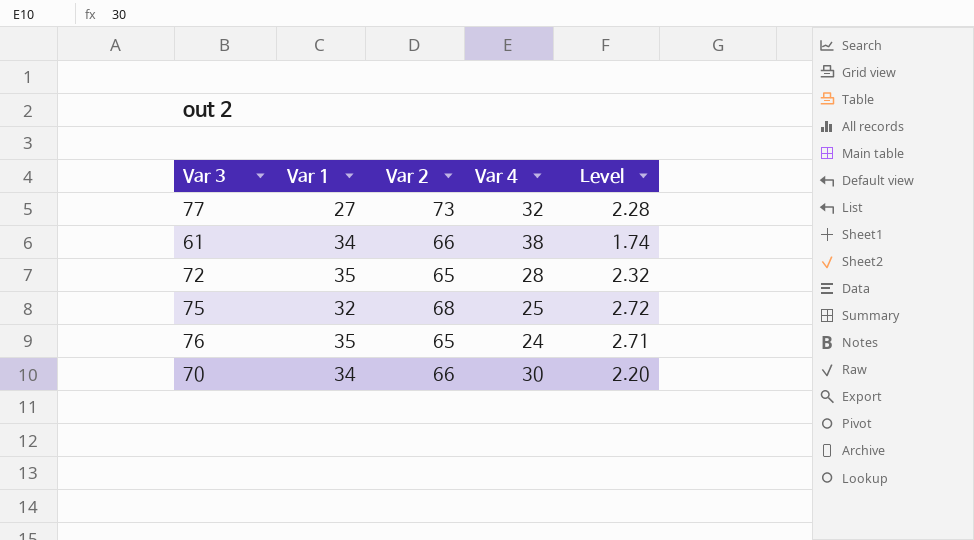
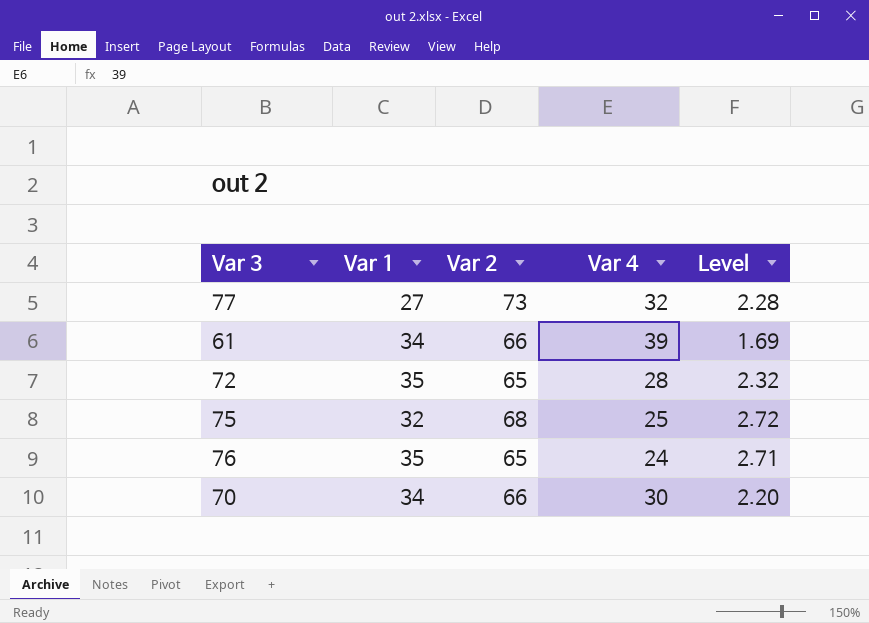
61 | Var 4: 38 -> 39
61 | Level: 1.74 -> 1.69

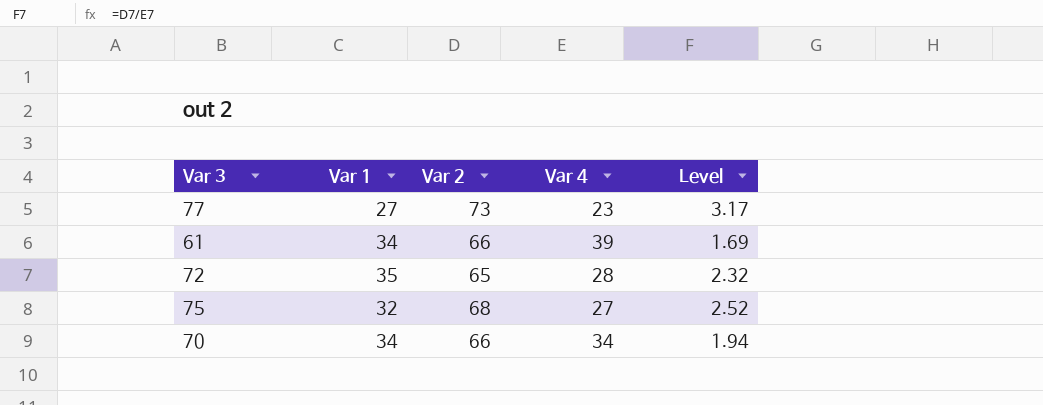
row 76: 35 | 65 | 24 | 2.71 -> none
77 | Var 4: 32 -> 23
77 | Level: 2.28 -> 3.17
75 | Var 4: 25 -> 27
75 | Level: 2.72 -> 2.52
70 | Var 4: 30 -> 34
70 | Level: 2.20 -> 1.94

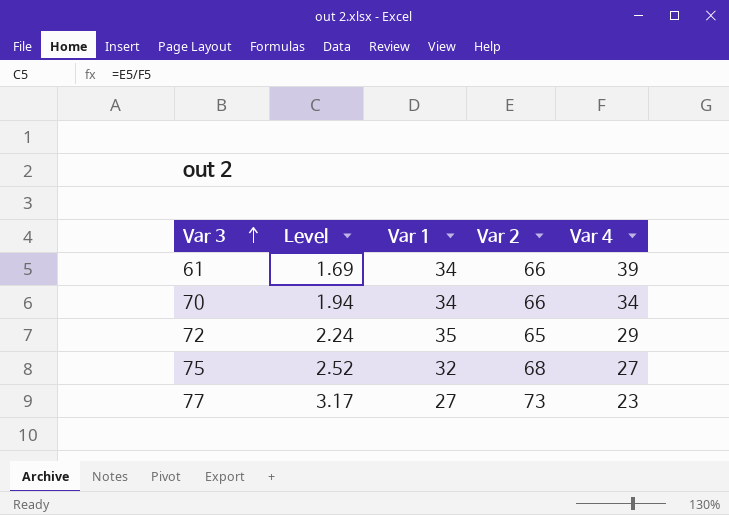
row order: none -> Var 3 ascending
column Level | position: 5 -> 2
72 | Level: 2.32 -> 2.24
72 | Var 4: 28 -> 29

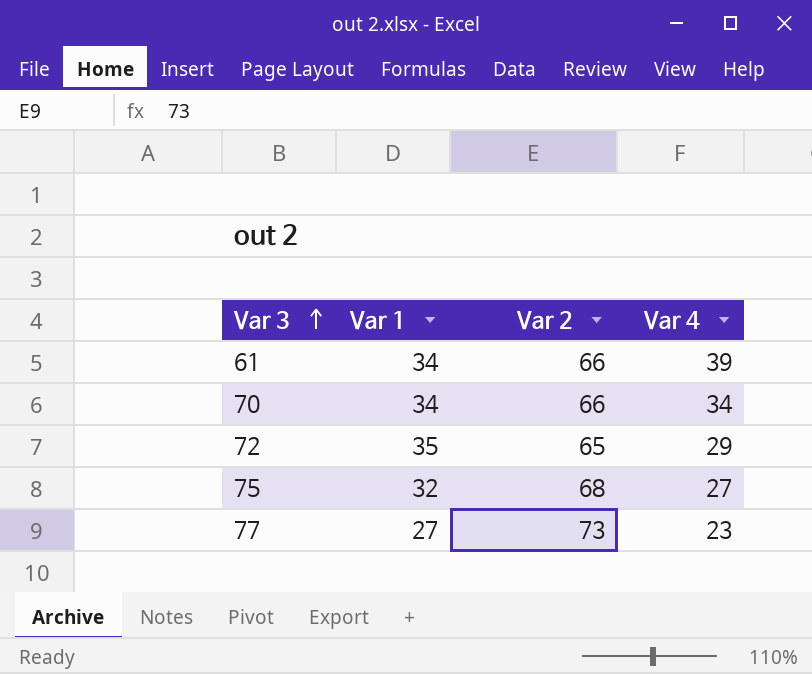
column Level | formula: [Var 2] / [Var 4] -> none

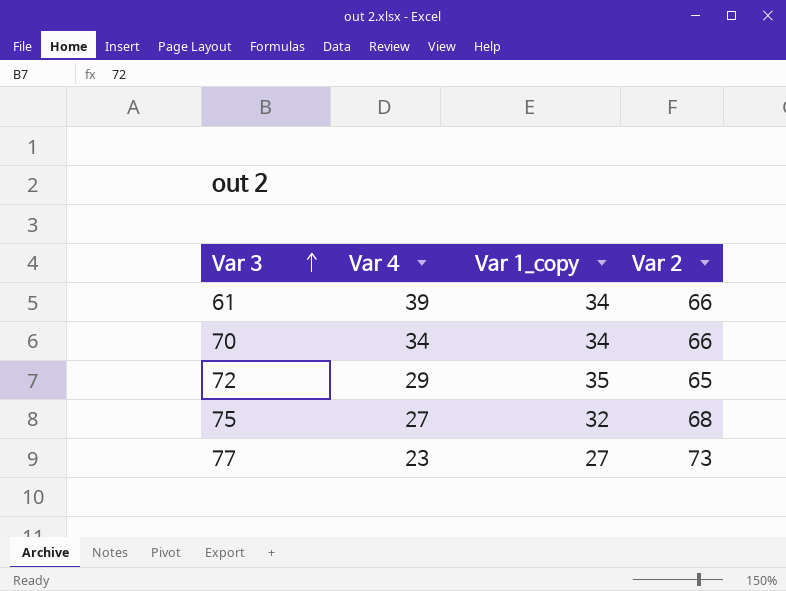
column Var 4 | position: 4 -> 2
column name: Var 1 -> Var 1_copy

